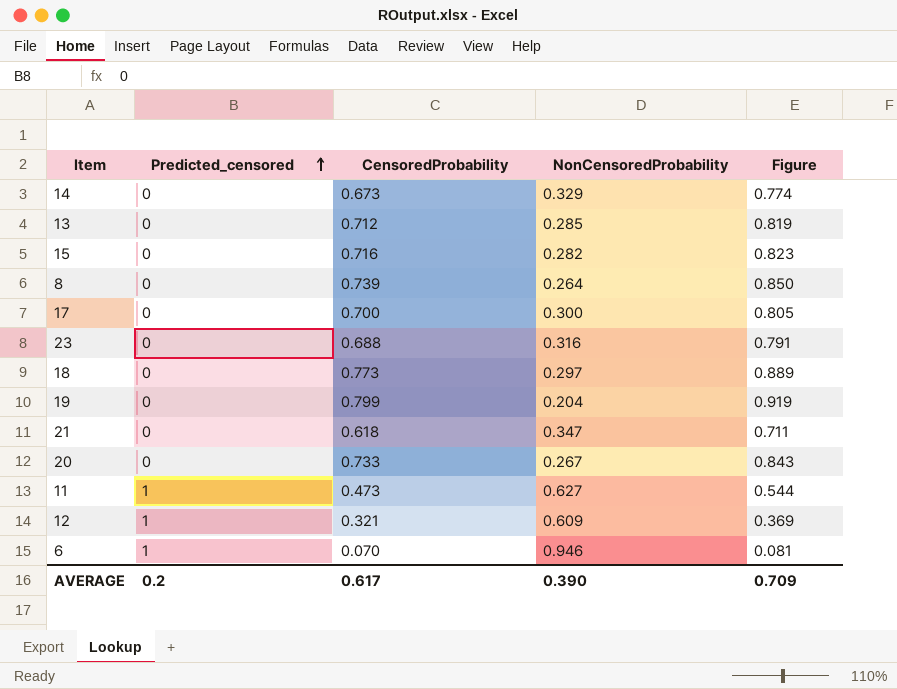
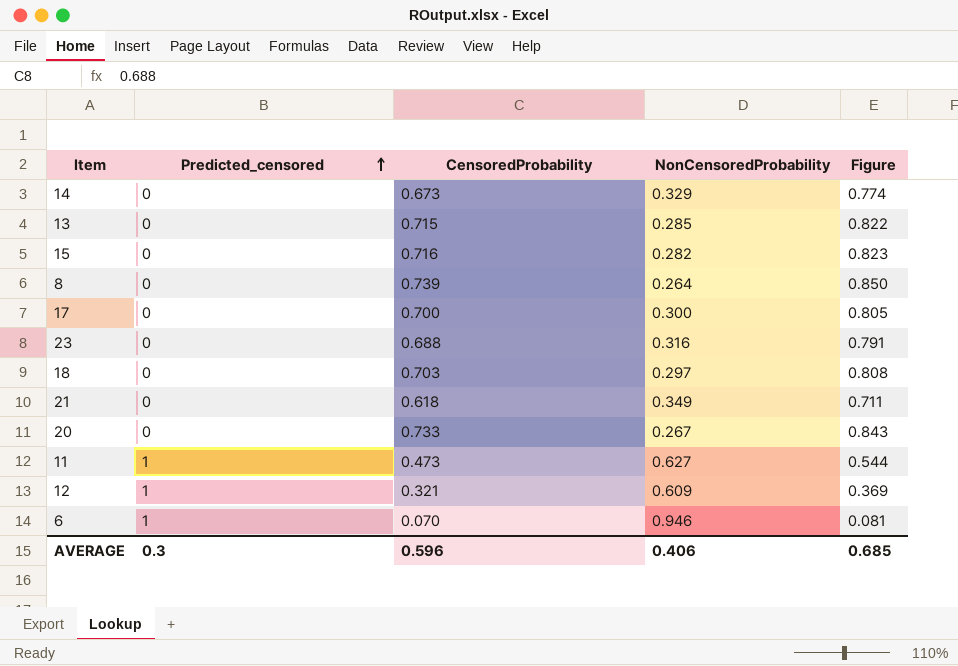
row 19: 0 | 0.799 | 0.204 | 0.919 -> none
13 | CensoredProbability: 0.712 -> 0.715
13 | Figure: 0.819 -> 0.822
18 | CensoredProbability: 0.773 -> 0.703
18 | Figure: 0.889 -> 0.808
21 | NonCensoredProbability: 0.347 -> 0.349
AVERAGE | Predicted_censored: 0.2 -> 0.3
AVERAGE | CensoredProbability: 0.617 -> 0.596
AVERAGE | NonCensoredProbability: 0.390 -> 0.406
AVERAGE | Figure: 0.709 -> 0.685

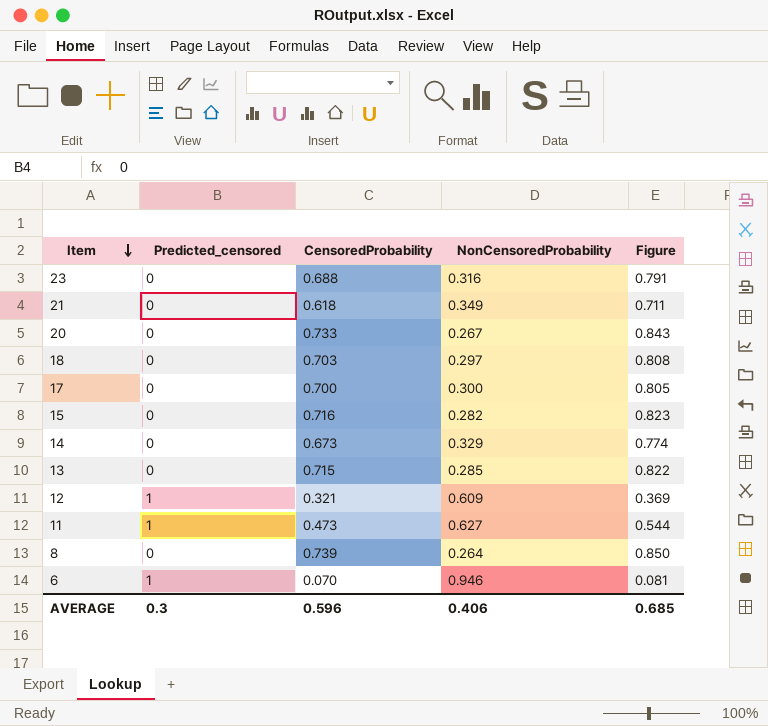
row order: Predicted_censored ascending -> Item descending

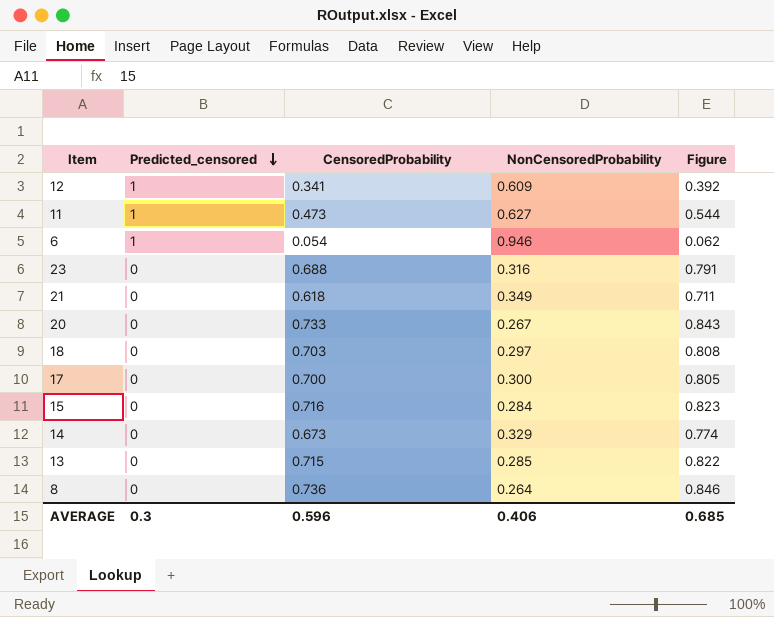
row order: Item descending -> Predicted_censored descending
12 | CensoredProbability: 0.321 -> 0.341
12 | Figure: 0.369 -> 0.392
6 | CensoredProbability: 0.070 -> 0.054
6 | Figure: 0.081 -> 0.062
15 | NonCensoredProbability: 0.282 -> 0.284
8 | CensoredProbability: 0.739 -> 0.736
8 | Figure: 0.850 -> 0.846

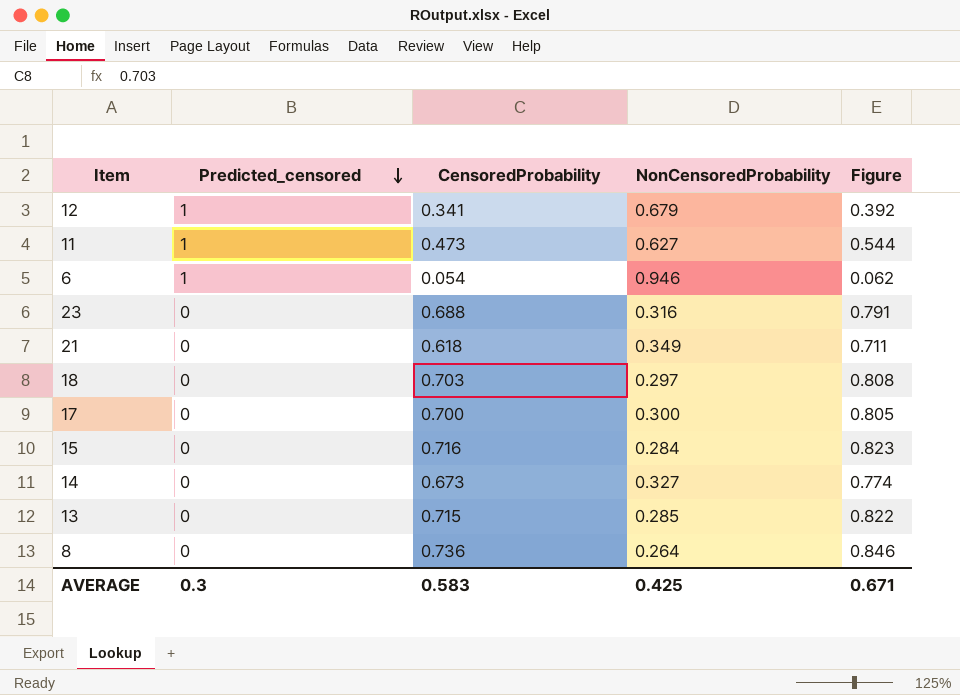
row 20: 0 | 0.733 | 0.267 | 0.843 -> none
12 | NonCensoredProbability: 0.609 -> 0.679
14 | NonCensoredProbability: 0.329 -> 0.327
AVERAGE | CensoredProbability: 0.596 -> 0.583
AVERAGE | NonCensoredProbability: 0.406 -> 0.425
AVERAGE | Figure: 0.685 -> 0.671

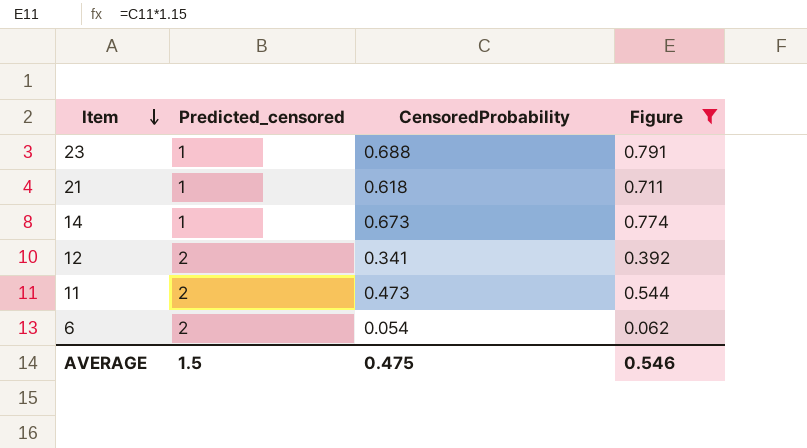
filter: none -> Figure <= 0.791
row order: Predicted_censored descending -> Item descending
column NonCensoredProbability | position: 4 -> none
23 | Predicted_censored: 0 -> 1
21 | Predicted_censored: 0 -> 1
14 | Predicted_censored: 0 -> 1
12 | Predicted_censored: 1 -> 2
11 | Predicted_censored: 1 -> 2
6 | Predicted_censored: 1 -> 2
AVERAGE | Predicted_censored: 0.3 -> 1.5
AVERAGE | CensoredProbability: 0.583 -> 0.475
AVERAGE | Figure: 0.671 -> 0.546

